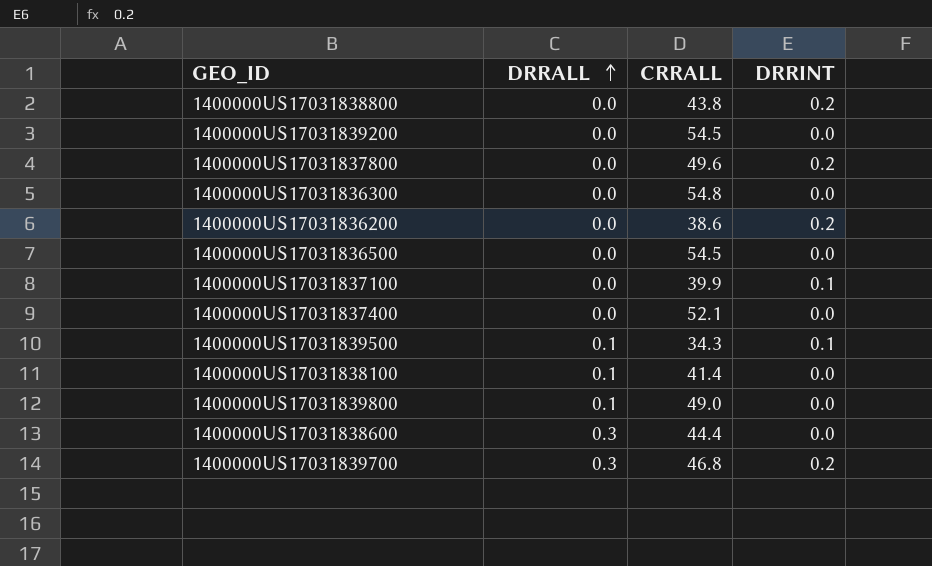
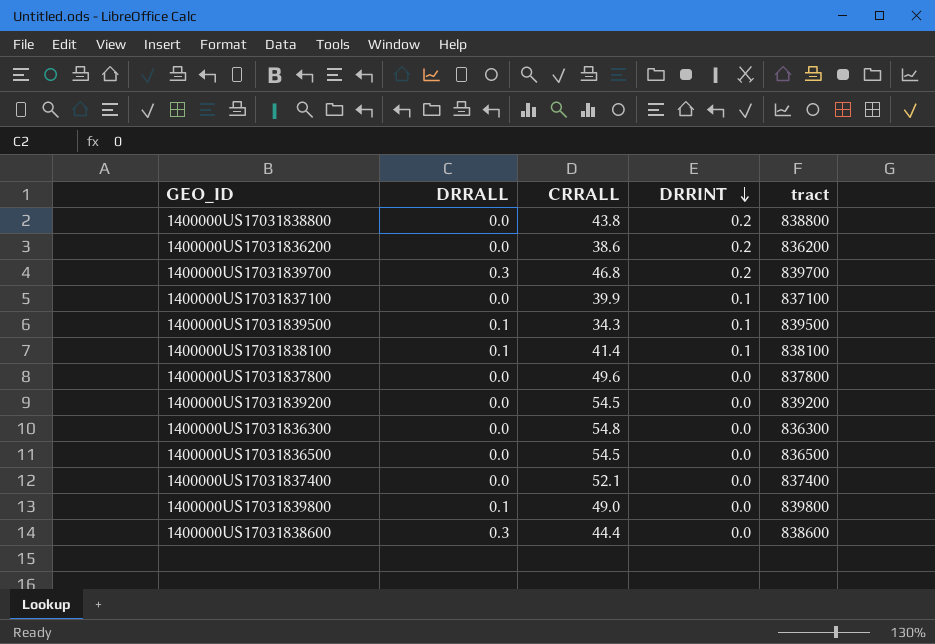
row order: DRRALL ascending -> DRRINT descending
column tract | position: none -> 5
1400000US17031838100 | DRRINT: 0.0 -> 0.1
1400000US17031837800 | DRRINT: 0.2 -> 0.0

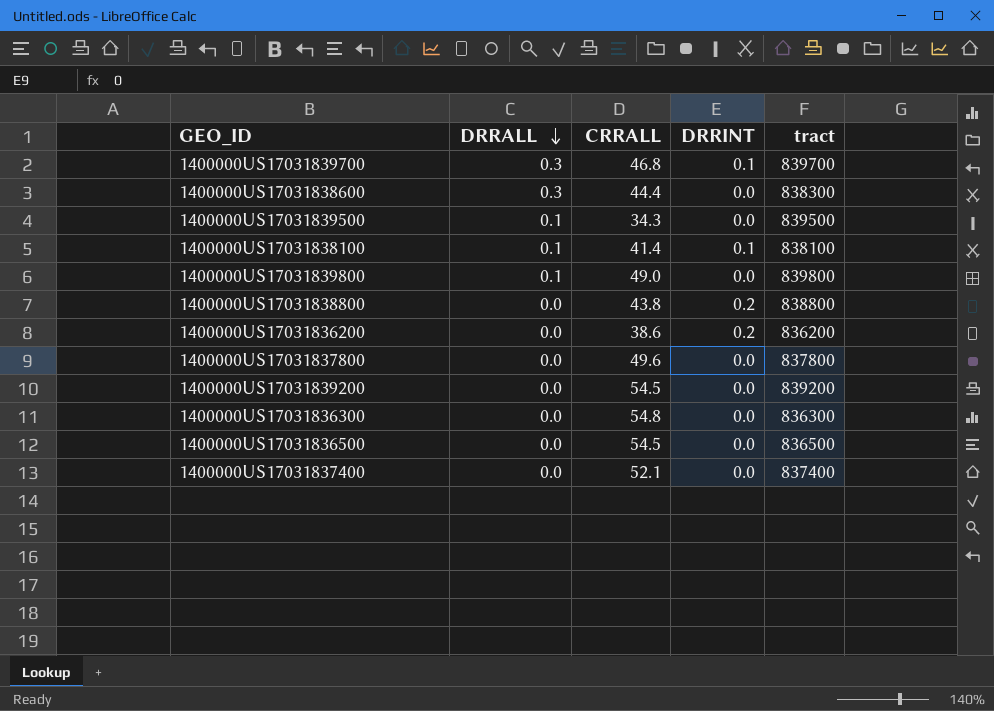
row order: DRRINT descending -> DRRALL descending
row 1400000US17031837100: 0.0 | 39.9 | 0.1 | 837100 -> none
1400000US17031839700 | DRRINT: 0.2 -> 0.1
1400000US17031838600 | tract: 838600 -> 838300
1400000US17031839500 | DRRINT: 0.1 -> 0.0

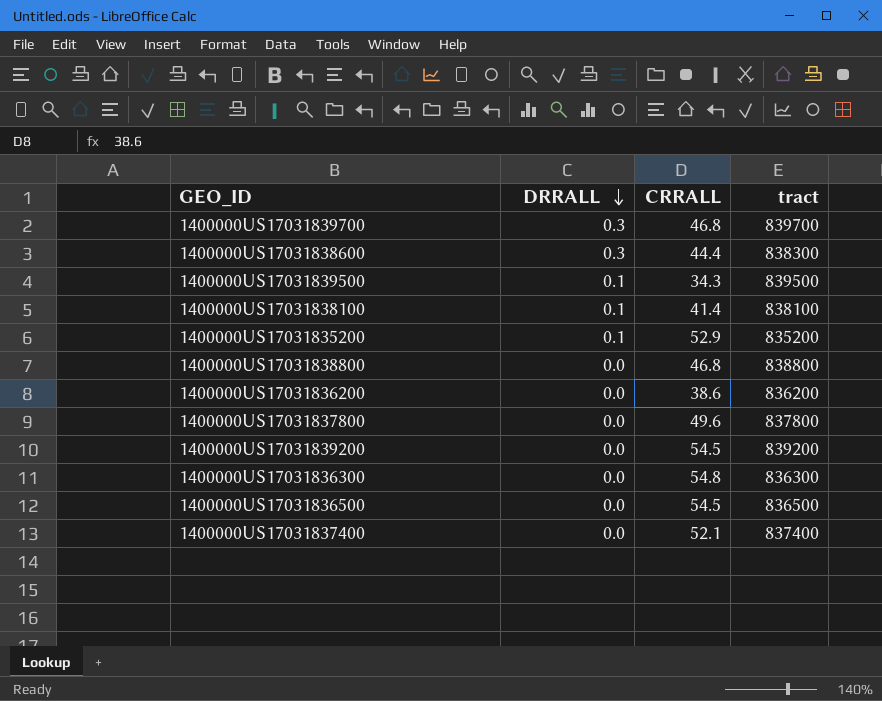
column DRRINT | position: 4 -> none
row 1400000US17031839800: 0.1 | 49.0 | 0.0 | 839800 -> none
row 1400000US17031835200: none -> 0.1 | 52.9 | 835200
1400000US17031838800 | CRRALL: 43.8 -> 46.8

